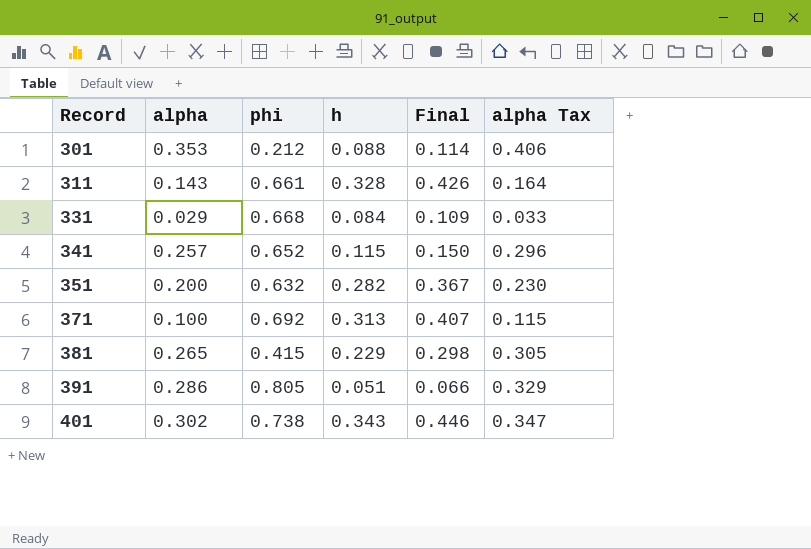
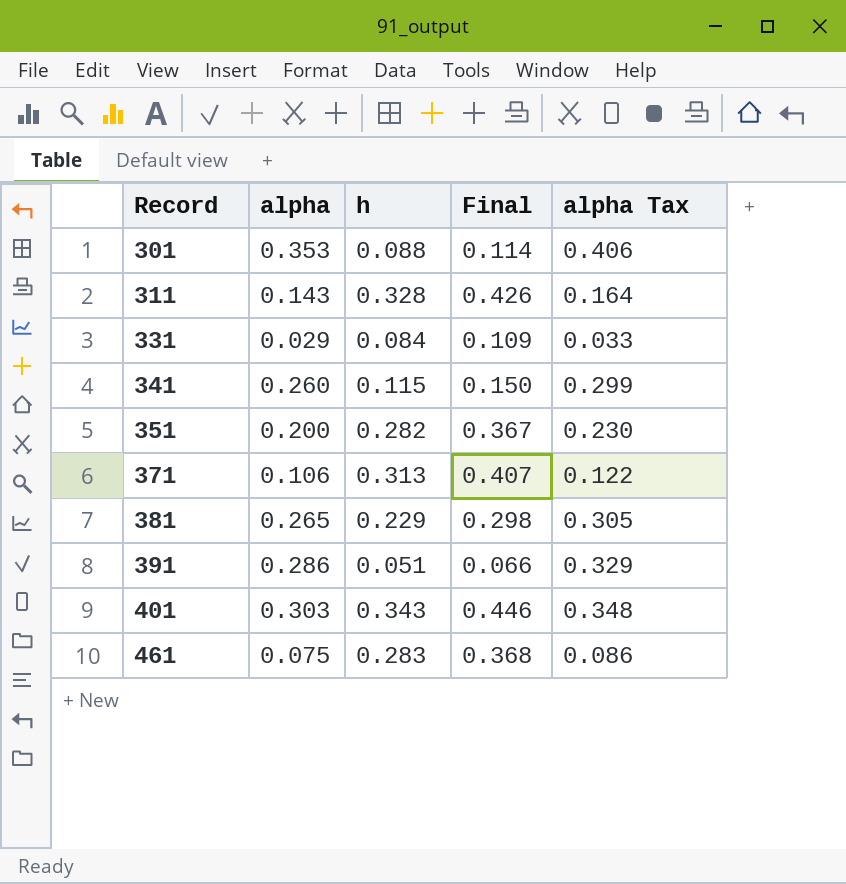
column phi | position: 3 -> none
341 | alpha: 0.257 -> 0.260
341 | alpha Tax: 0.296 -> 0.299
371 | alpha: 0.100 -> 0.106
371 | alpha Tax: 0.115 -> 0.122
401 | alpha: 0.302 -> 0.303
401 | alpha Tax: 0.347 -> 0.348
row 461: none -> 0.075 | 0.283 | 0.368 | 0.086

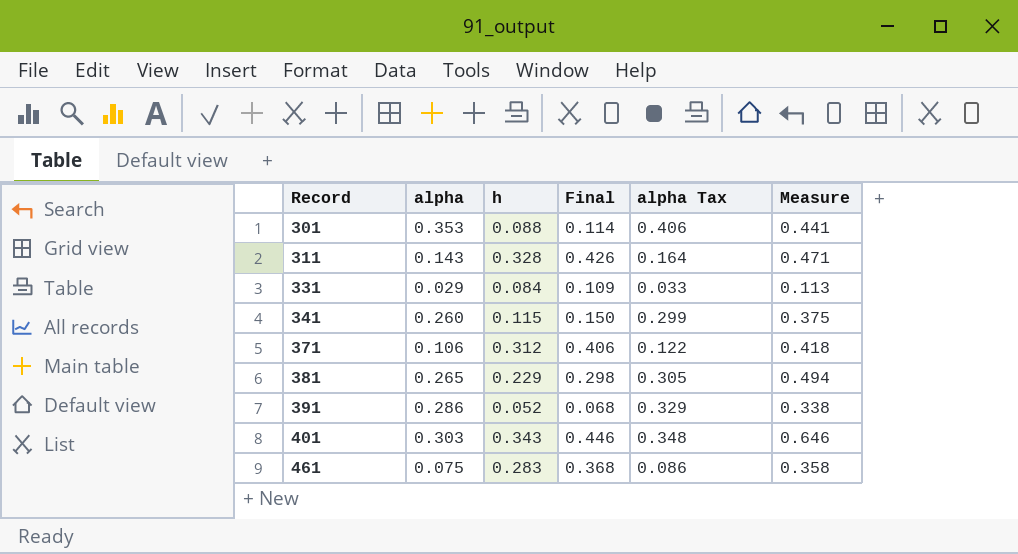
column Measure | formula: none -> [alpha] + [h]
row 351: 0.200 | 0.282 | 0.367 | 0.230 -> none
371 | h: 0.313 -> 0.312
371 | Final: 0.407 -> 0.406
391 | h: 0.051 -> 0.052
391 | Final: 0.066 -> 0.068

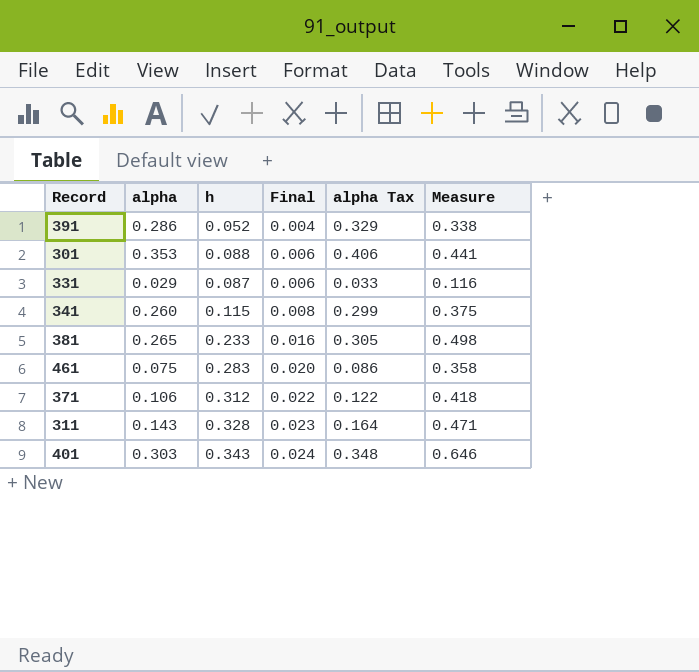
row order: Record ascending -> Final ascending
column Final | formula: [h] * 1.3 -> [h] * 0.07
331 | h: 0.084 -> 0.087
331 | Measure: 0.113 -> 0.116
381 | h: 0.229 -> 0.233
381 | Measure: 0.494 -> 0.498

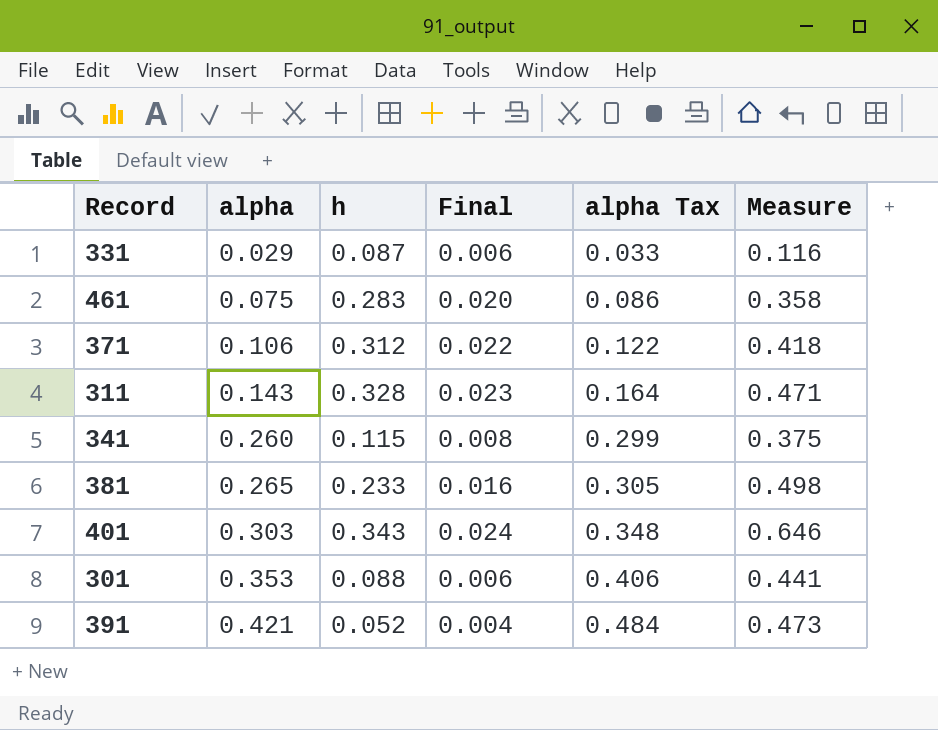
row order: Final ascending -> alpha ascending
391 | alpha: 0.286 -> 0.421
391 | alpha Tax: 0.329 -> 0.484
391 | Measure: 0.338 -> 0.473

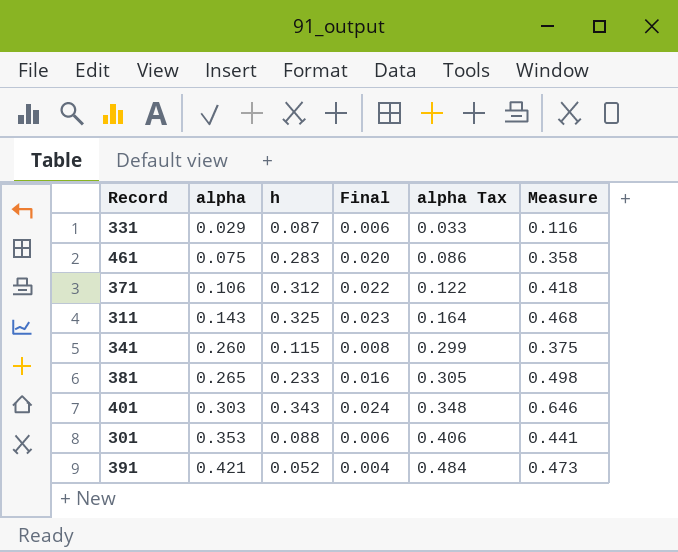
311 | h: 0.328 -> 0.325
311 | Measure: 0.471 -> 0.468

